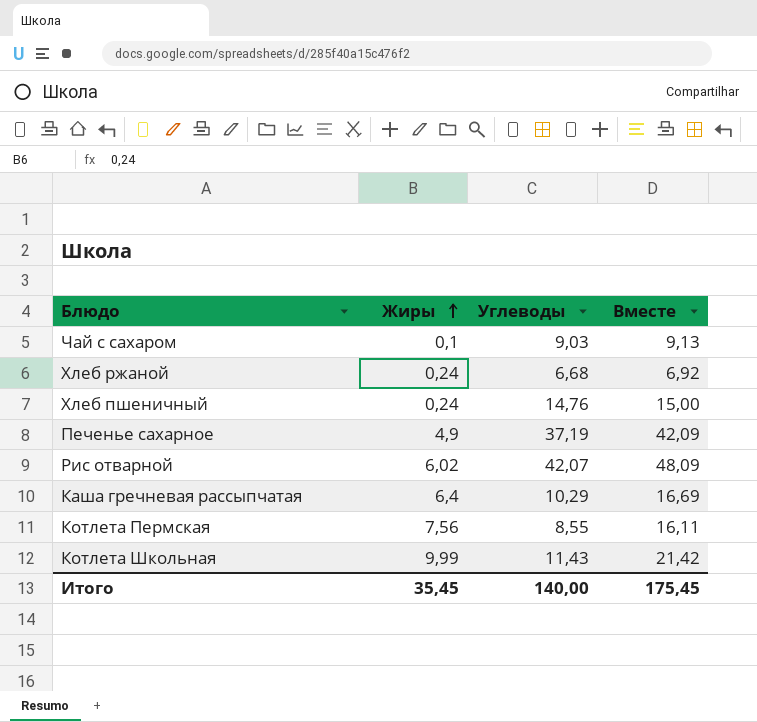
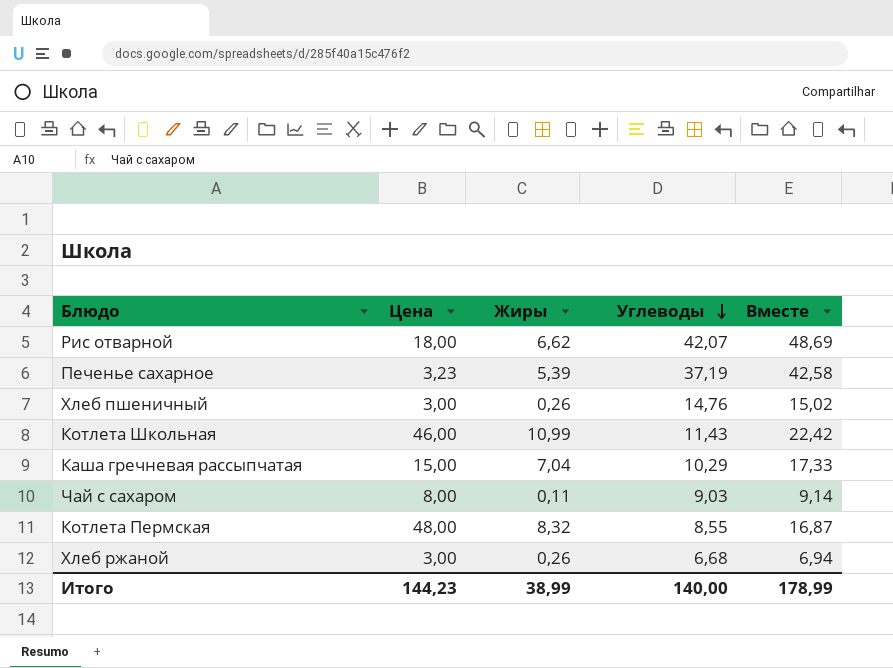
row order: Жиры ascending -> Углеводы descending
column Цена | position: none -> 2
Рис отварной | Жиры: 6,02 -> 6,62
Рис отварной | Вместе: 48,09 -> 48,69
Печенье сахарное | Жиры: 4,9 -> 5,39
Печенье сахарное | Вместе: 42,09 -> 42,58
Хлеб пшеничный | Жиры: 0,24 -> 0,26
Хлеб пшеничный | Вместе: 15,00 -> 15,02
Котлета Школьная | Жиры: 9,99 -> 10,99
Котлета Школьная | Вместе: 21,42 -> 22,42
Каша гречневая рассыпчатая | Жиры: 6,4 -> 7,04
Каша гречневая рассыпчатая | Вместе: 16,69 -> 17,33
Чай с сахаром | Жиры: 0,1 -> 0,11
Чай с сахаром | Вместе: 9,13 -> 9,14
Котлета Пермская | Жиры: 7,56 -> 8,32
Котлета Пермская | Вместе: 16,11 -> 16,87
Хлеб ржаной | Жиры: 0,24 -> 0,26
Хлеб ржаной | Вместе: 6,92 -> 6,94
Итого | Жиры: 35,45 -> 38,99
Итого | Вместе: 175,45 -> 178,99

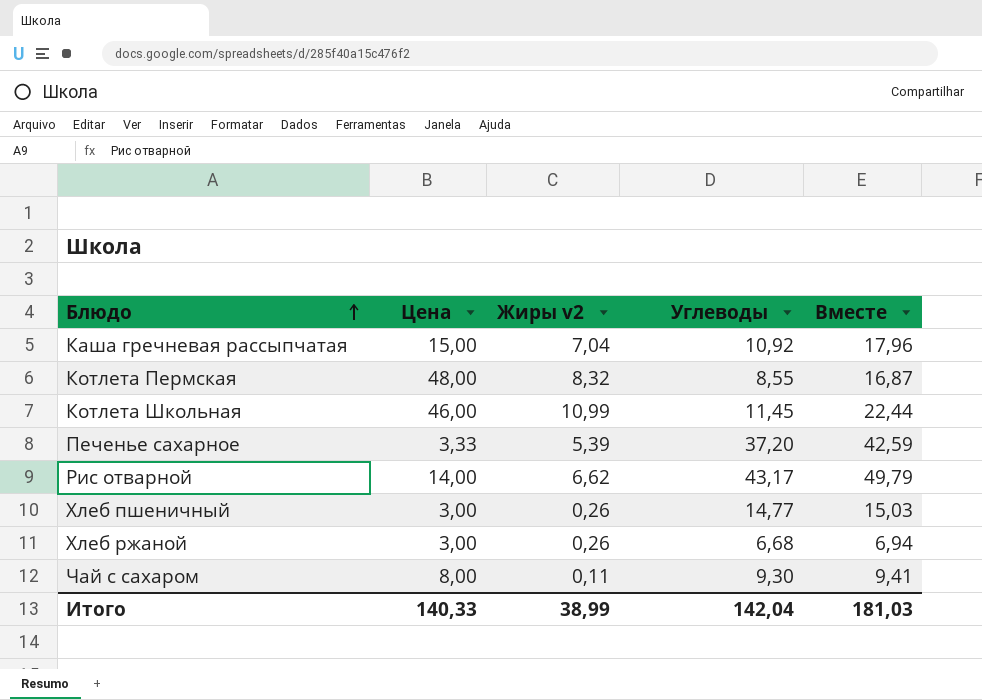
row order: Углеводы descending -> Блюдо ascending
column name: Жиры -> Жиры v2
Каша гречневая рассыпчатая | Углеводы: 10,29 -> 10,92
Каша гречневая рассыпчатая | Вместе: 17,33 -> 17,96
Котлета Школьная | Углеводы: 11,43 -> 11,45
Котлета Школьная | Вместе: 22,42 -> 22,44
Печенье сахарное | Цена: 3,23 -> 3,33
Печенье сахарное | Углеводы: 37,19 -> 37,20
Печенье сахарное | Вместе: 42,58 -> 42,59
Рис отварной | Цена: 18,00 -> 14,00
Рис отварной | Углеводы: 42,07 -> 43,17
Рис отварной | Вместе: 48,69 -> 49,79
Хлеб пшеничный | Углеводы: 14,76 -> 14,77
Хлеб пшеничный | Вместе: 15,02 -> 15,03
Чай с сахаром | Углеводы: 9,03 -> 9,30
Чай с сахаром | Вместе: 9,14 -> 9,41
Итого | Цена: 144,23 -> 140,33
Итого | Углеводы: 140,00 -> 142,04
Итого | Вместе: 178,99 -> 181,03

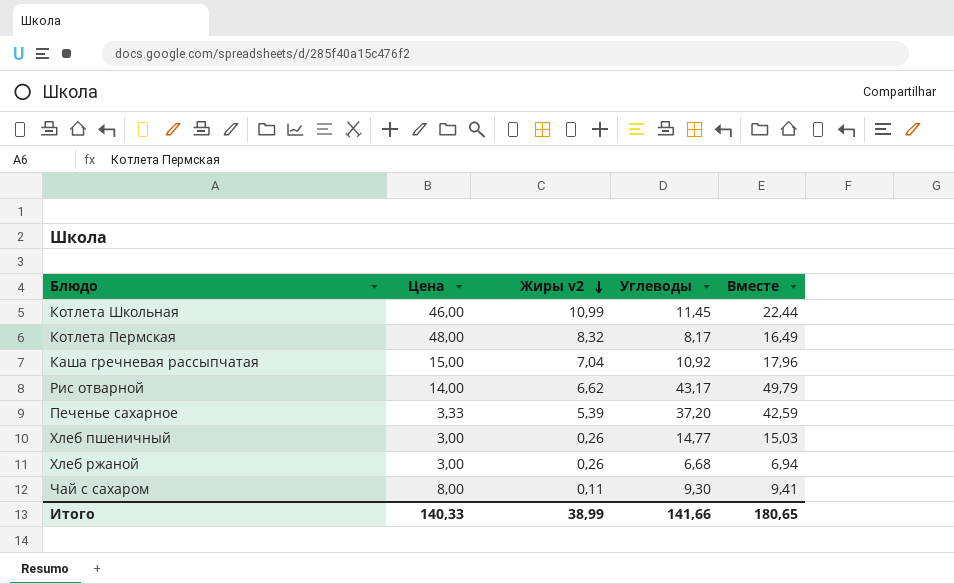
row order: Блюдо ascending -> Жиры v2 descending
Котлета Пермская | Углеводы: 8,55 -> 8,17
Котлета Пермская | Вместе: 16,87 -> 16,49
Итого | Углеводы: 142,04 -> 141,66
Итого | Вместе: 181,03 -> 180,65

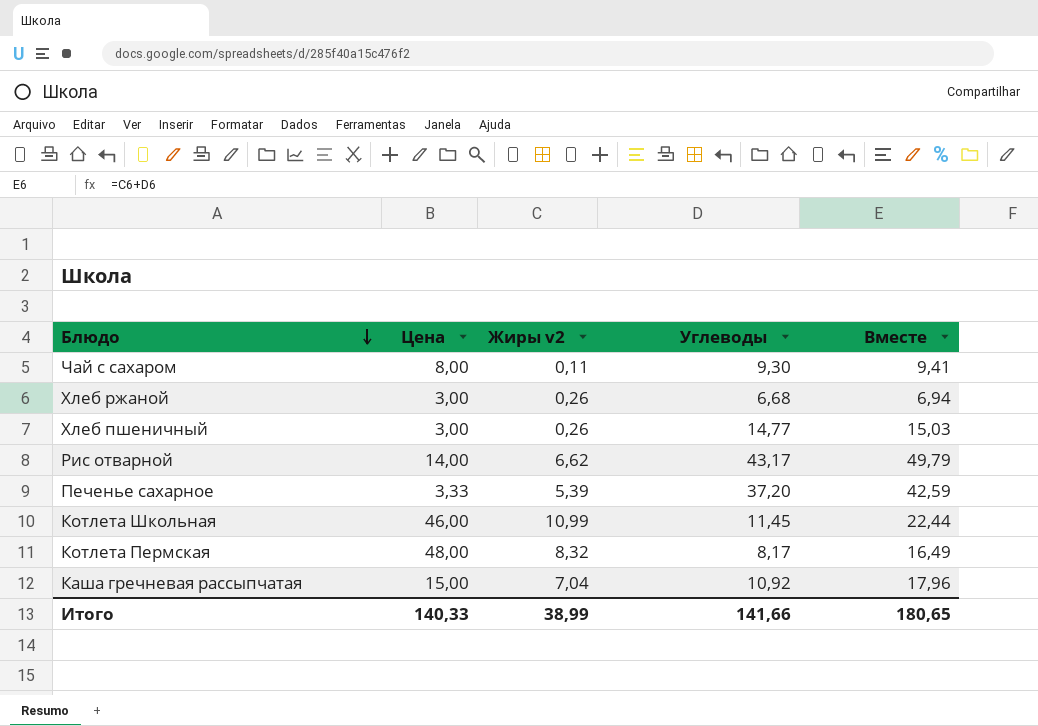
row order: Жиры v2 descending -> Блюдо descending

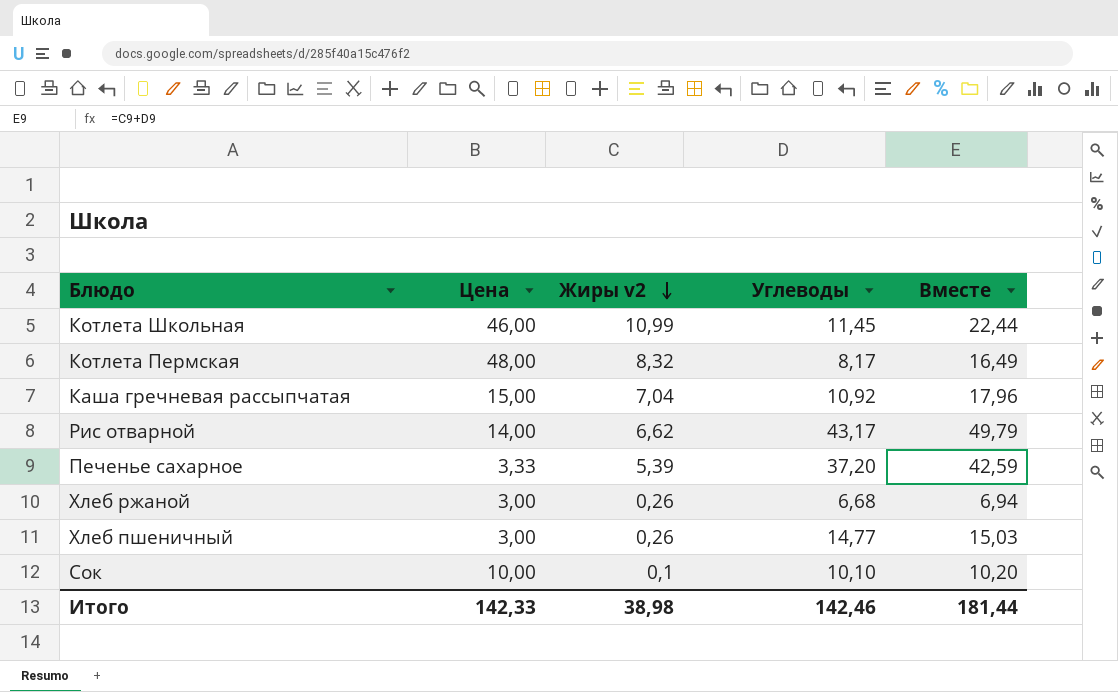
row order: Блюдо descending -> Жиры v2 descending
row Чай с сахаром: 8,00 | 0,11 | 9,30 | 9,41 -> none
row Сок: none -> 10,00 | 0,1 | 10,10 | 10,20
Итого | Цена: 140,33 -> 142,33
Итого | Жиры v2: 38,99 -> 38,98
Итого | Углеводы: 141,66 -> 142,46
Итого | Вместе: 180,65 -> 181,44

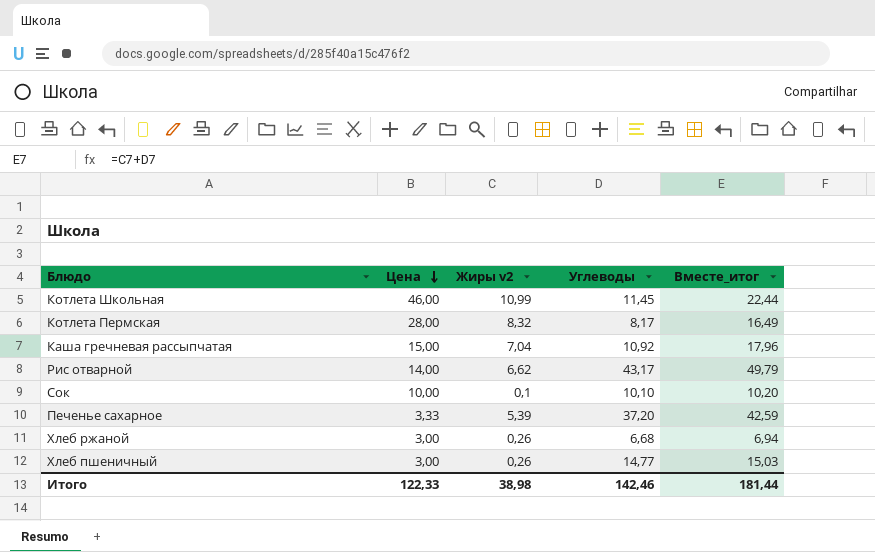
row order: Жиры v2 descending -> Цена descending
column name: Вместе -> Вместе_итог
Котлета Пермская | Цена: 48,00 -> 28,00
Итого | Цена: 142,33 -> 122,33

